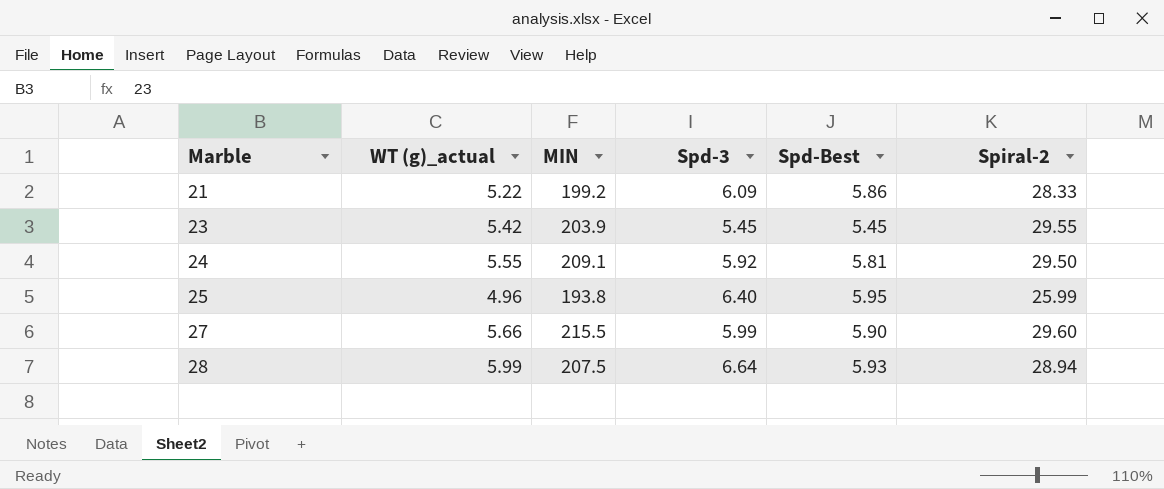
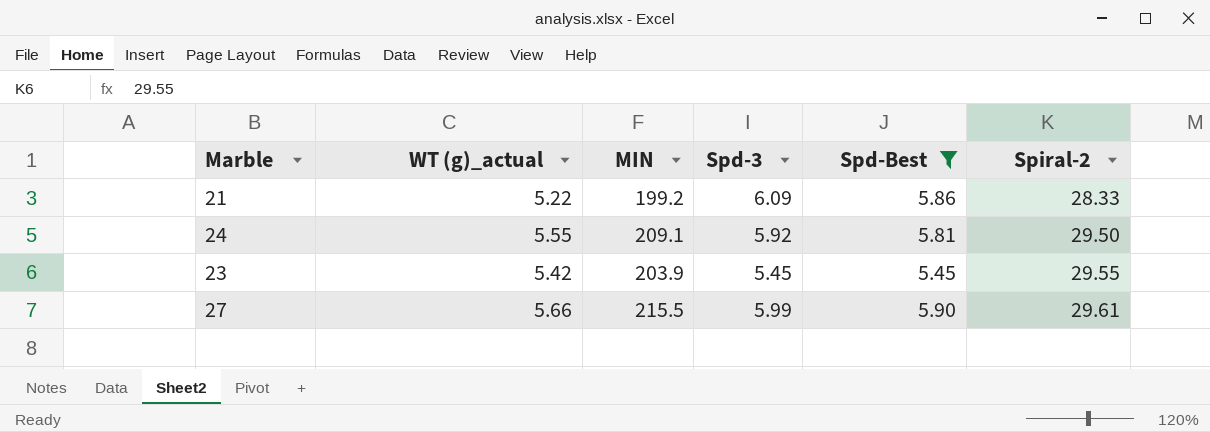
filter: none -> Spd-Best <= 5.90
row order: Marble ascending -> Spiral-2 ascending
27 | Spiral-2: 29.60 -> 29.61

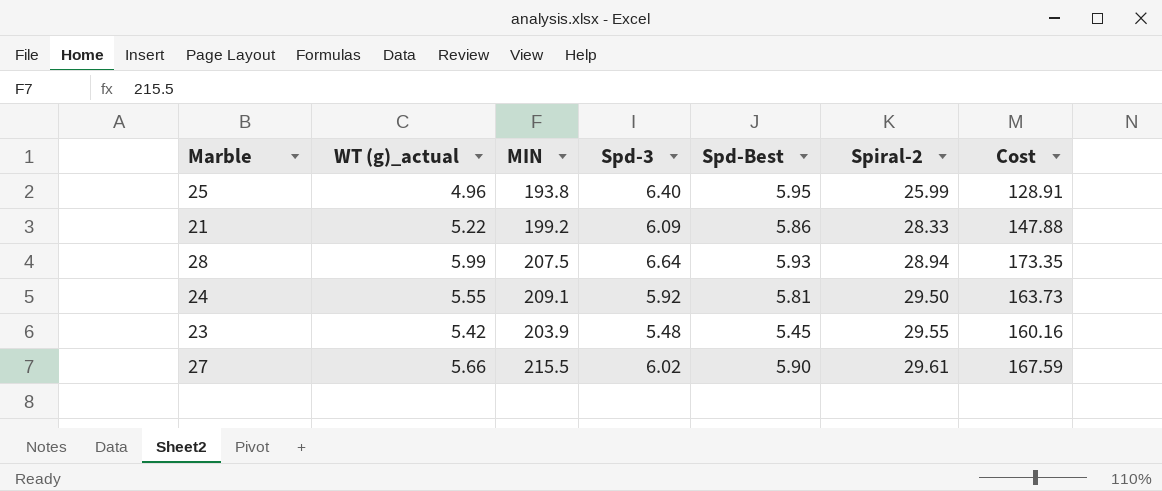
filter: Spd-Best <= 5.90 -> none
column Cost | formula: none -> [WT (g)_actual] * [Spiral-2]
23 | Spd-3: 5.45 -> 5.48
27 | Spd-3: 5.99 -> 6.02

